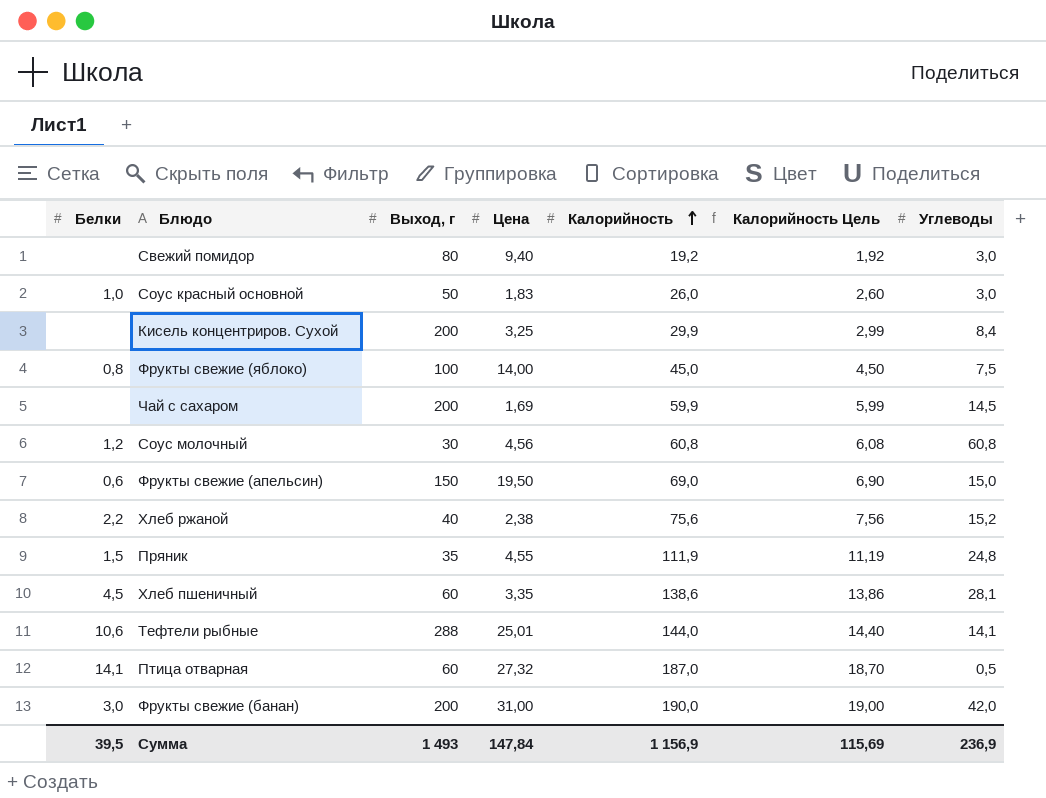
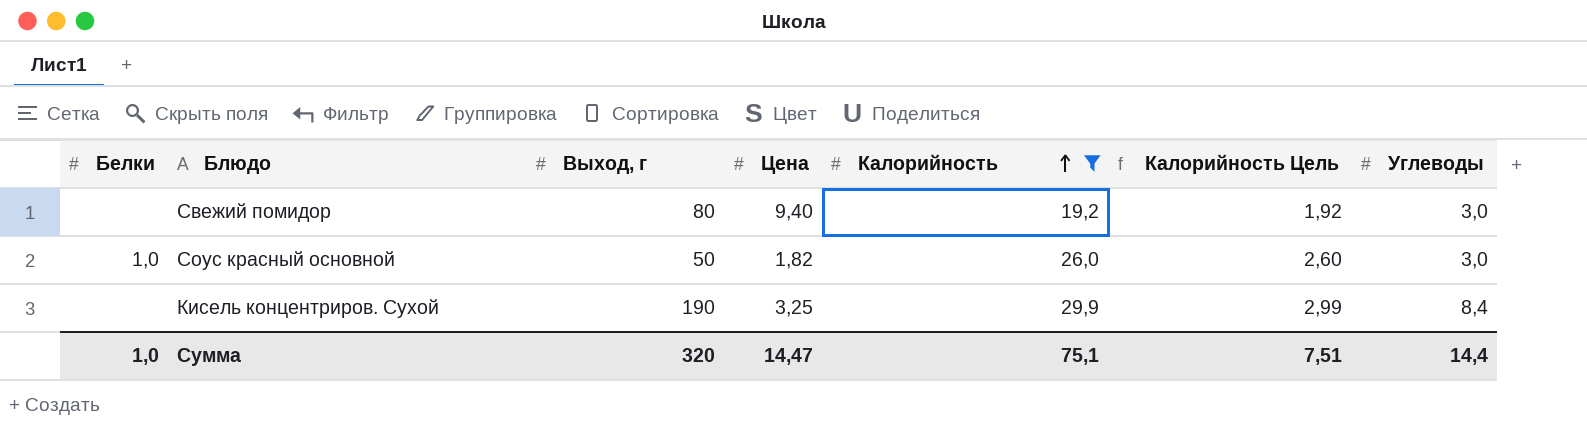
filter: none -> Калорийность <= 29,9
Соус красный основной | Цена: 1,83 -> 1,82
Кисель концентриров. Сухой | Выход, г: 200 -> 190
Сумма | Белки: 39,5 -> 1,0
Сумма | Выход, г: 1 493 -> 320
Сумма | Цена: 147,84 -> 14,47
Сумма | Калорийность: 1 156,9 -> 75,1
Сумма | Калорийность Цель: 115,69 -> 7,51
Сумма | Углеводы: 236,9 -> 14,4

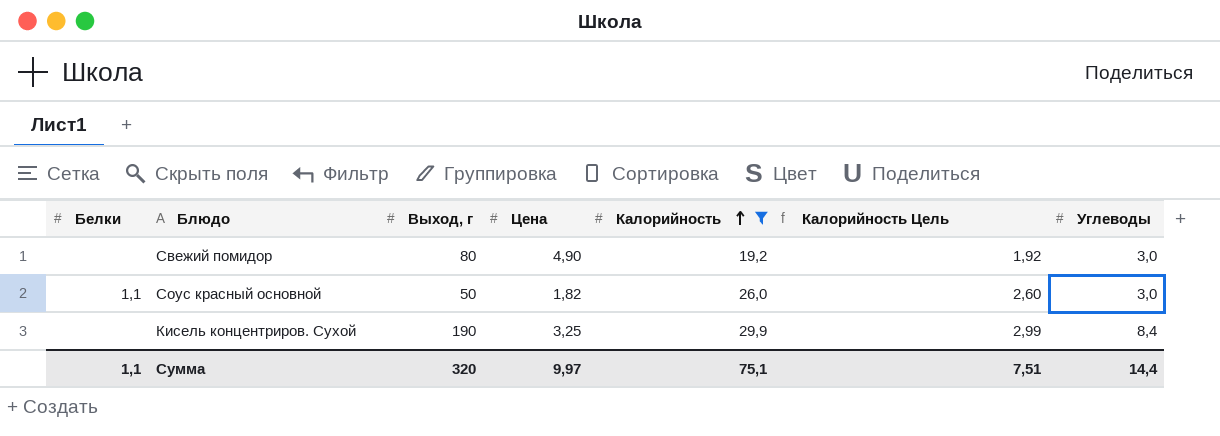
Свежий помидор | Цена: 9,40 -> 4,90
Соус красный основной | Белки: 1,0 -> 1,1
Сумма | Белки: 1,0 -> 1,1
Сумма | Цена: 14,47 -> 9,97

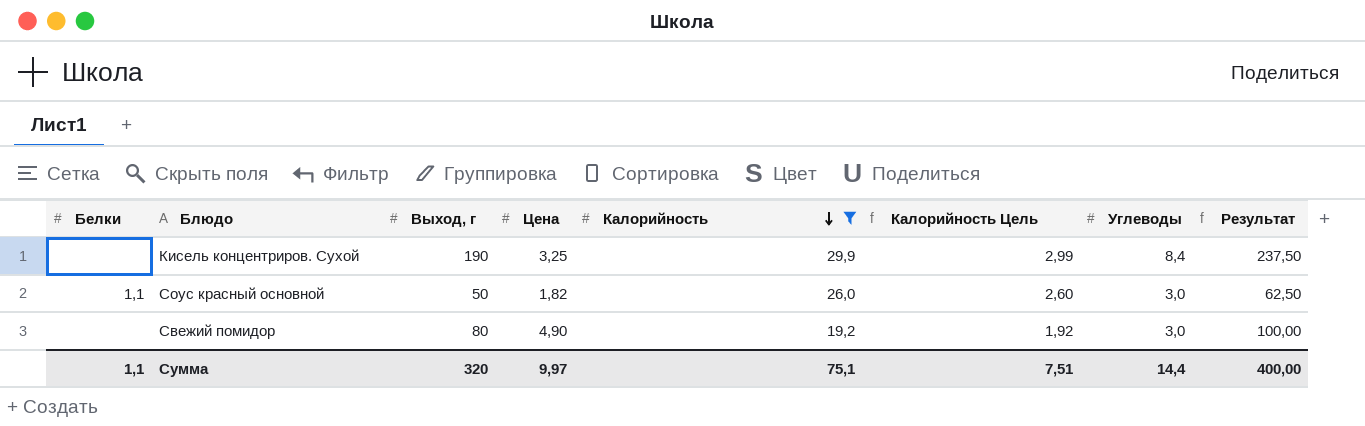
row order: Калорийность ascending -> Калорийность descending
column Результат | formula: none -> [Выход, г] * 1,25

